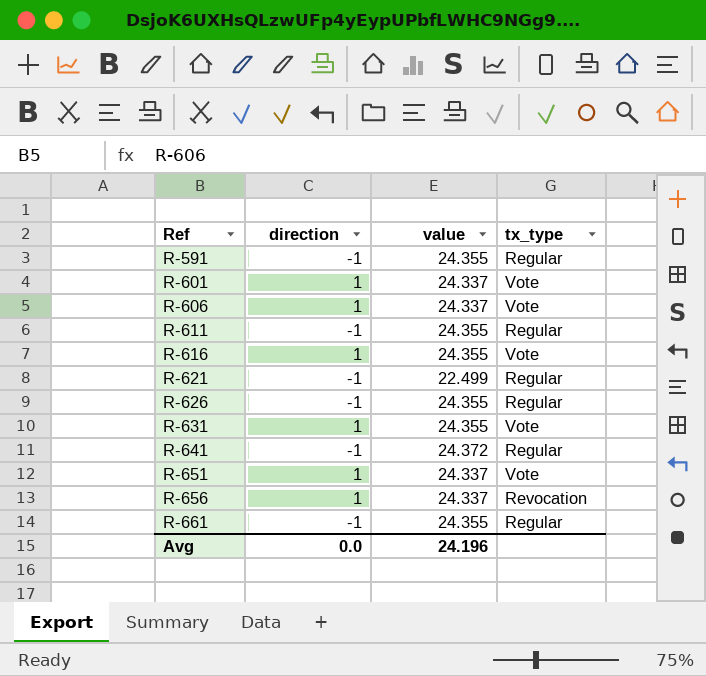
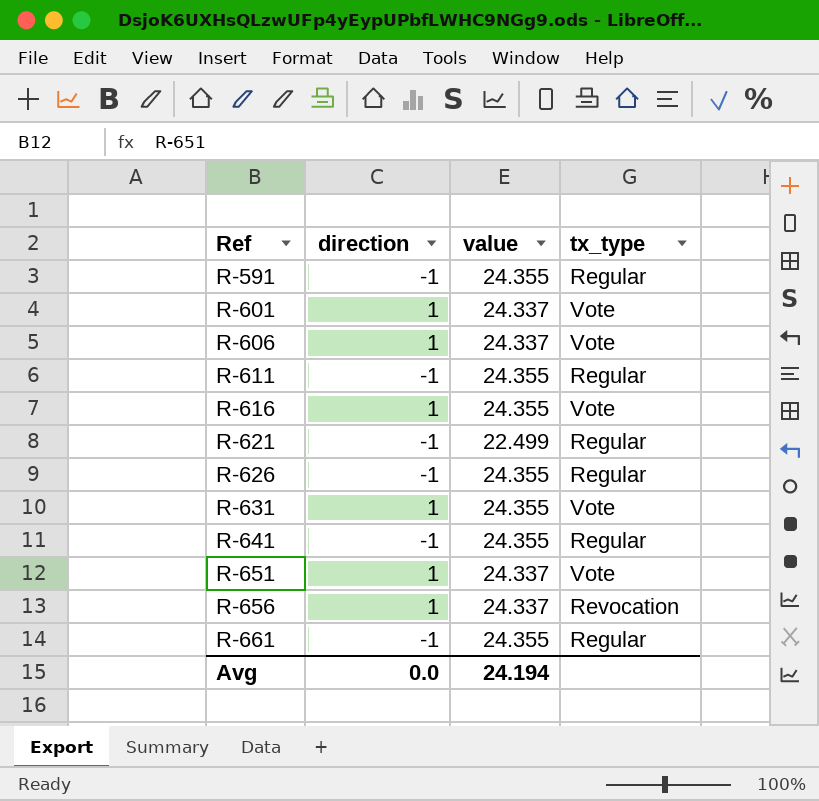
R-641 | value: 24.372 -> 24.355
Avg | value: 24.196 -> 24.194

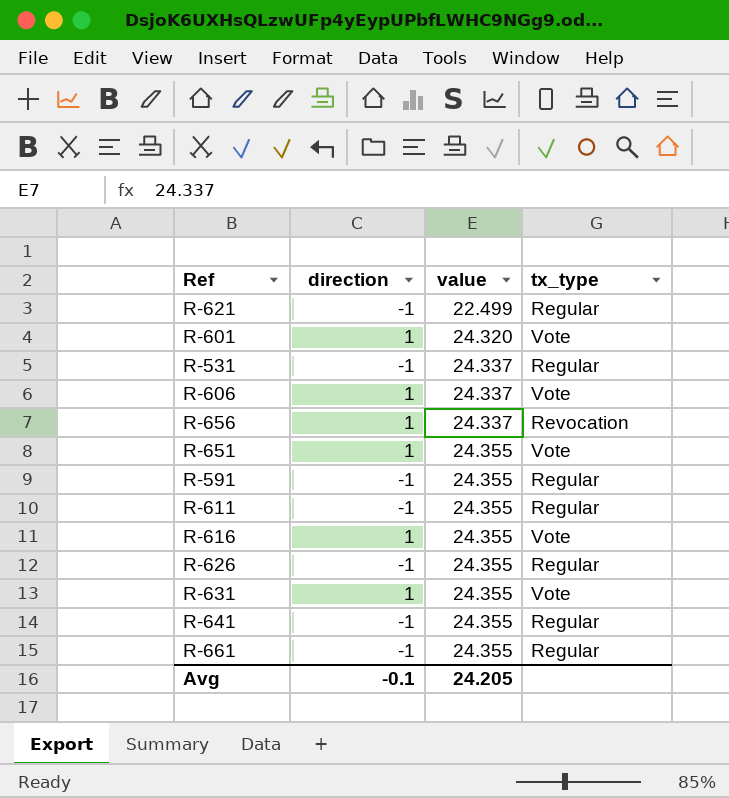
row order: Ref ascending -> value ascending
R-601 | value: 24.337 -> 24.320
row R-531: none -> -1 | 24.337 | Regular
R-651 | value: 24.337 -> 24.355
Avg | direction: 0.0 -> -0.1
Avg | value: 24.194 -> 24.205

